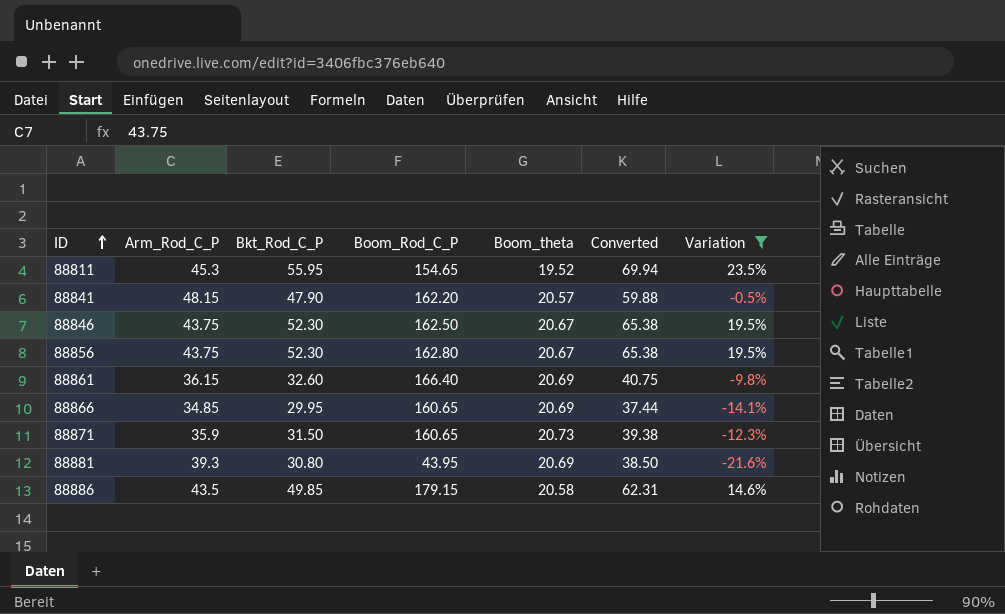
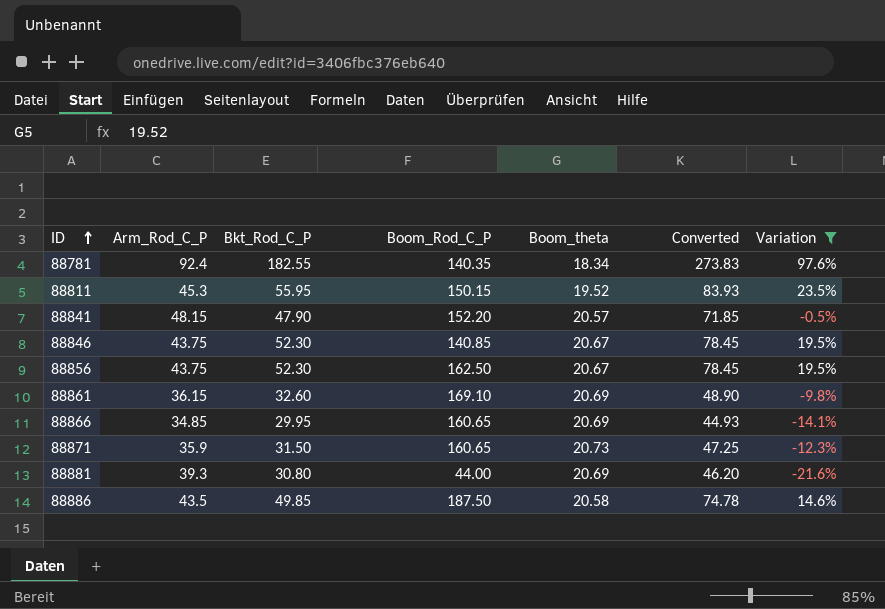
column Converted | formula: [Bkt_Rod_C_P] * 1.25 -> [Bkt_Rod_C_P] * 1.5
row 88781: none -> 92.4 | 182.55 | 140.35 | 18.34 | 273.83 | 97.6%
88811 | Boom_Rod_C_P: 154.65 -> 150.15
88841 | Boom_Rod_C_P: 162.20 -> 152.20
88846 | Boom_Rod_C_P: 162.50 -> 140.85
88856 | Boom_Rod_C_P: 162.80 -> 162.50
88861 | Boom_Rod_C_P: 166.40 -> 169.10
88881 | Boom_Rod_C_P: 43.95 -> 44.00
88886 | Boom_Rod_C_P: 179.15 -> 187.50

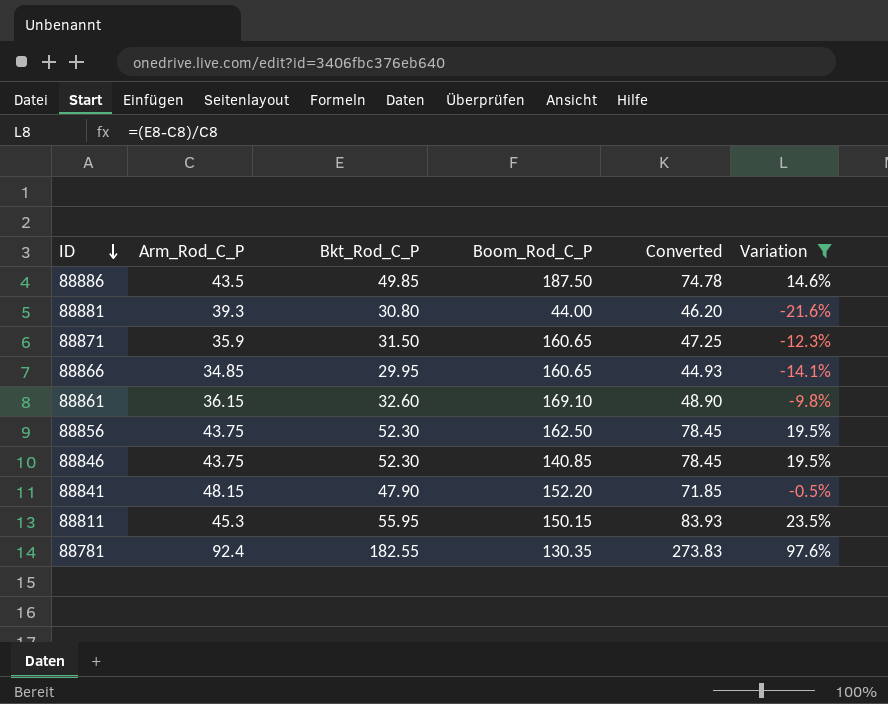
row order: ID ascending -> ID descending
column Boom_theta | position: 5 -> none
88781 | Boom_Rod_C_P: 140.35 -> 130.35

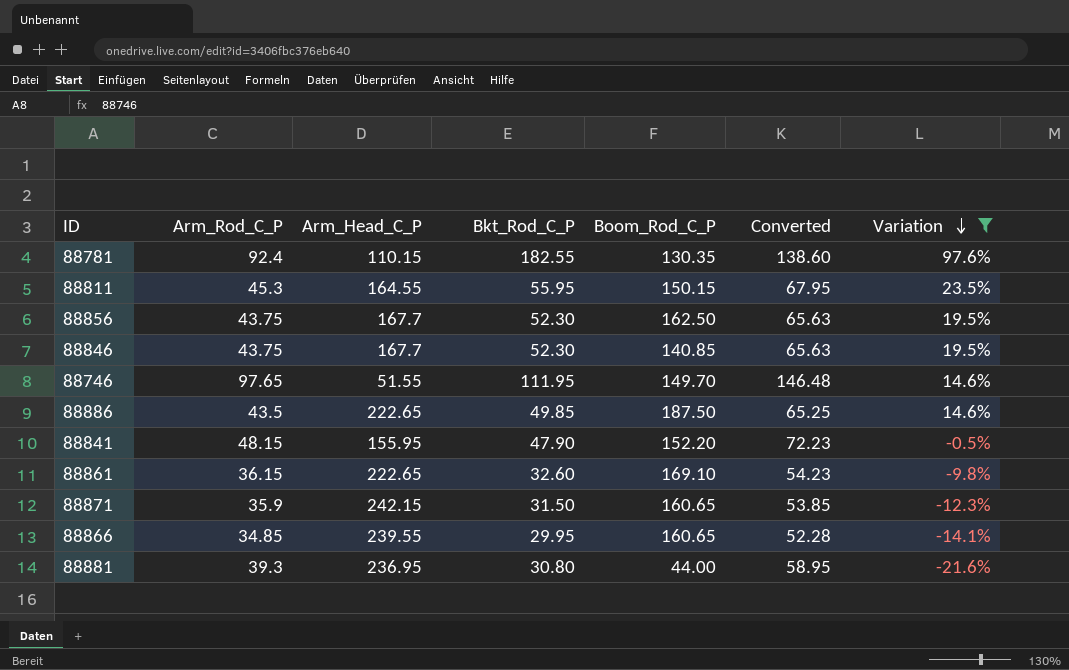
row order: ID descending -> Variation descending
column Arm_Head_C_P | position: none -> 3
column Converted | formula: [Bkt_Rod_C_P] * 1.5 -> [Arm_Rod_C_P] * 1.5
row 88746: none -> 97.65 | 51.55 | 111.95 | 149.70 | 146.48 | 14.6%

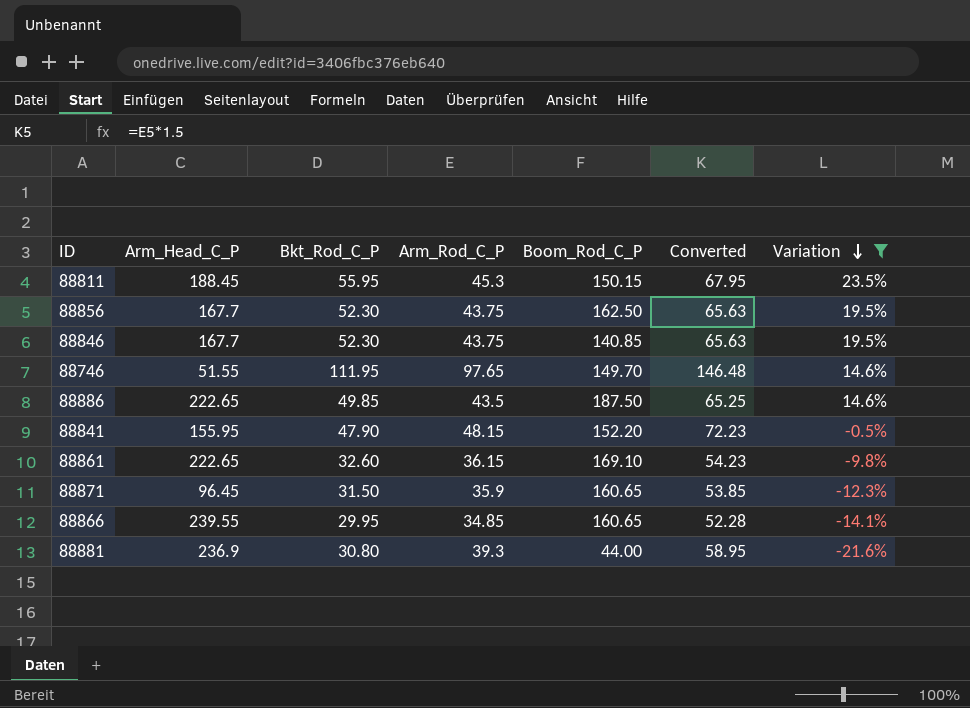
column Arm_Rod_C_P | position: 2 -> 4
row 88781: 92.4 | 110.15 | 182.55 | 130.35 | 138.60 | 97.6% -> none
88811 | Arm_Head_C_P: 164.55 -> 188.45
88871 | Arm_Head_C_P: 242.15 -> 96.45
88881 | Arm_Head_C_P: 236.95 -> 236.9

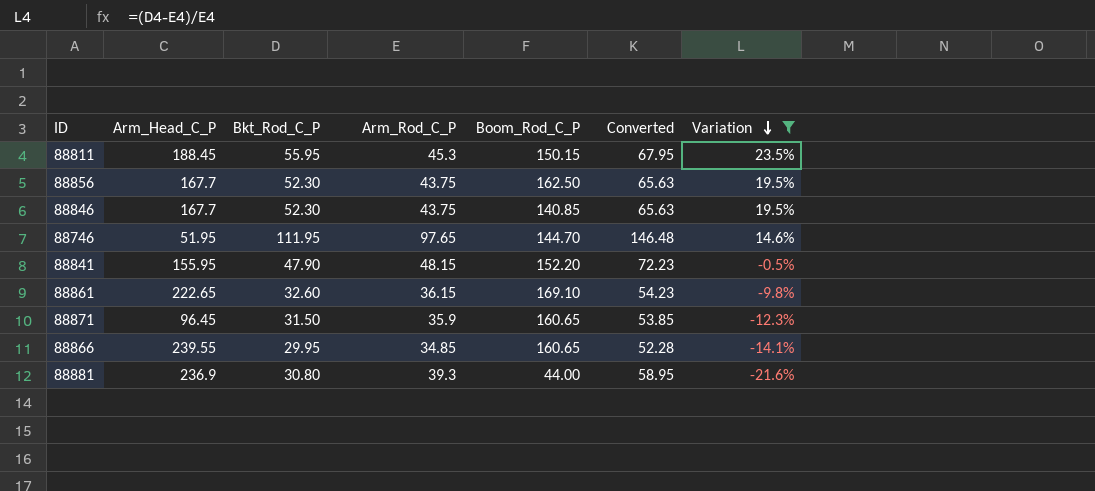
row 88886: 222.65 | 49.85 | 43.5 | 187.50 | 65.25 | 14.6% -> none
88746 | Arm_Head_C_P: 51.55 -> 51.95
88746 | Boom_Rod_C_P: 149.70 -> 144.70

